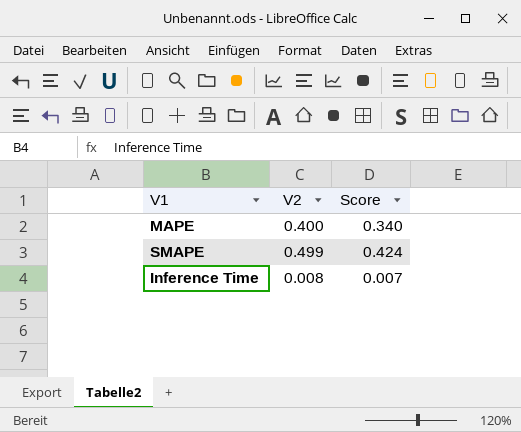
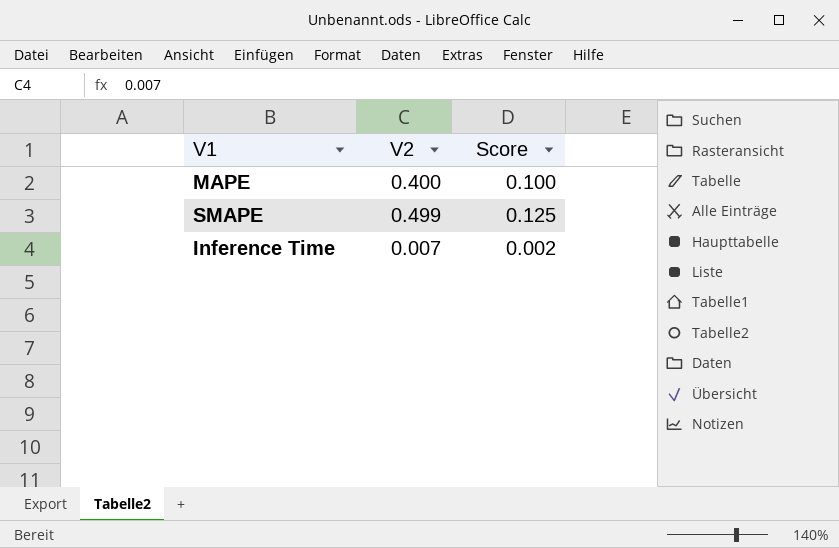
column Score | formula: [V2] * 0.85 -> [V2] * 0.25
Inference Time | V2: 0.008 -> 0.007

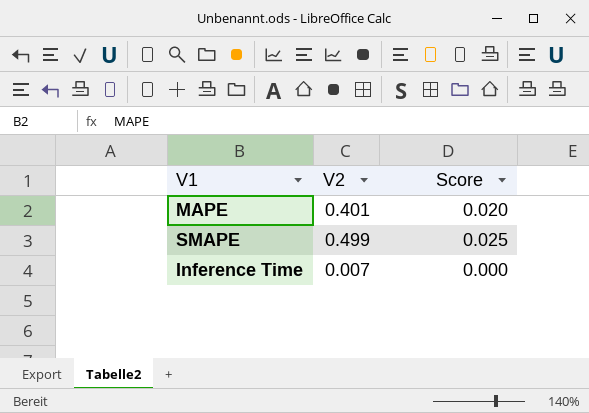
column Score | formula: [V2] * 0.25 -> [V2] * 0.05
MAPE | V2: 0.400 -> 0.401

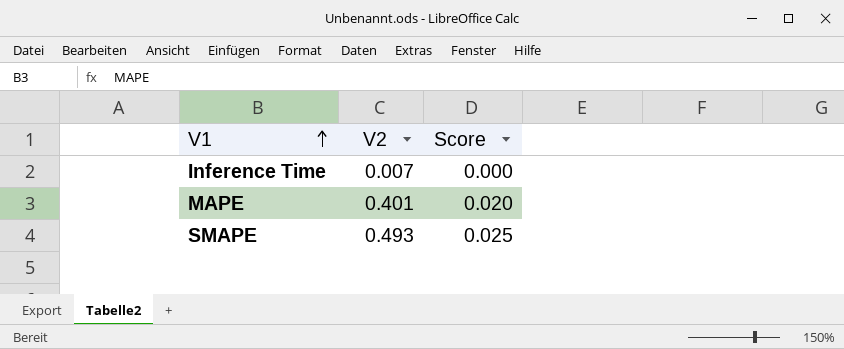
row order: none -> V1 ascending
SMAPE | V2: 0.499 -> 0.493

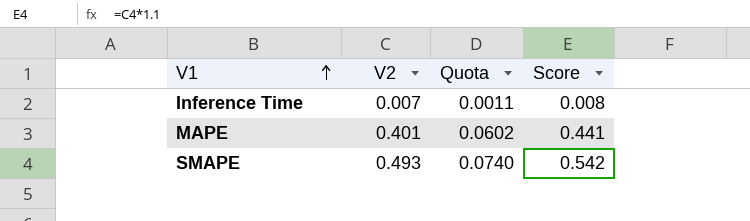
column Quota | formula: none -> [V2] * 0.15
column Score | formula: [V2] * 0.05 -> [V2] * 1.1

